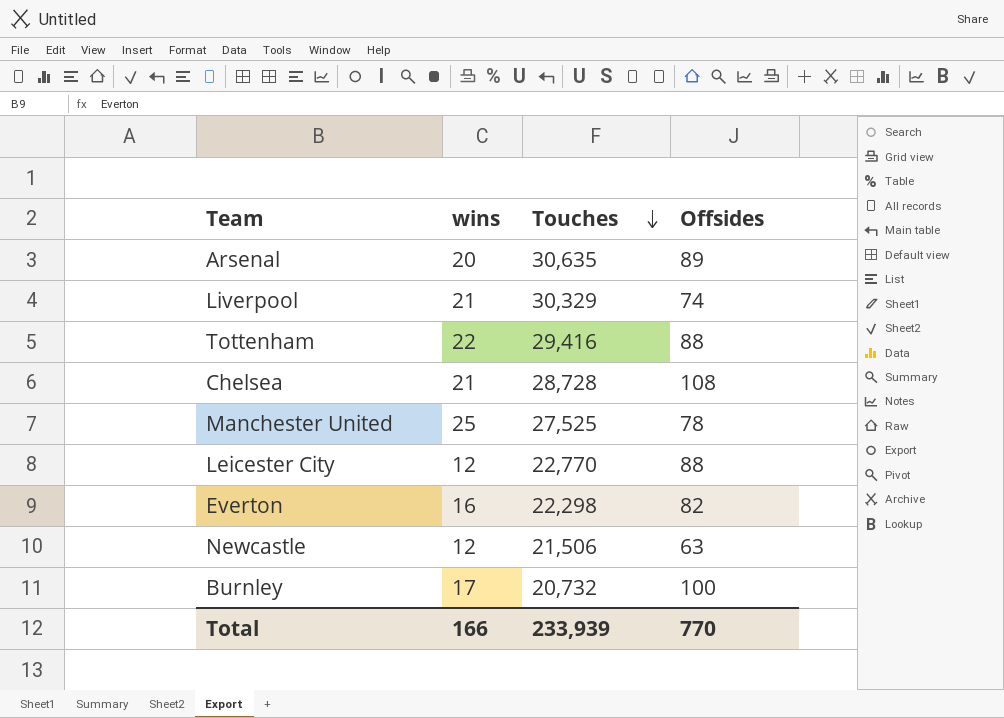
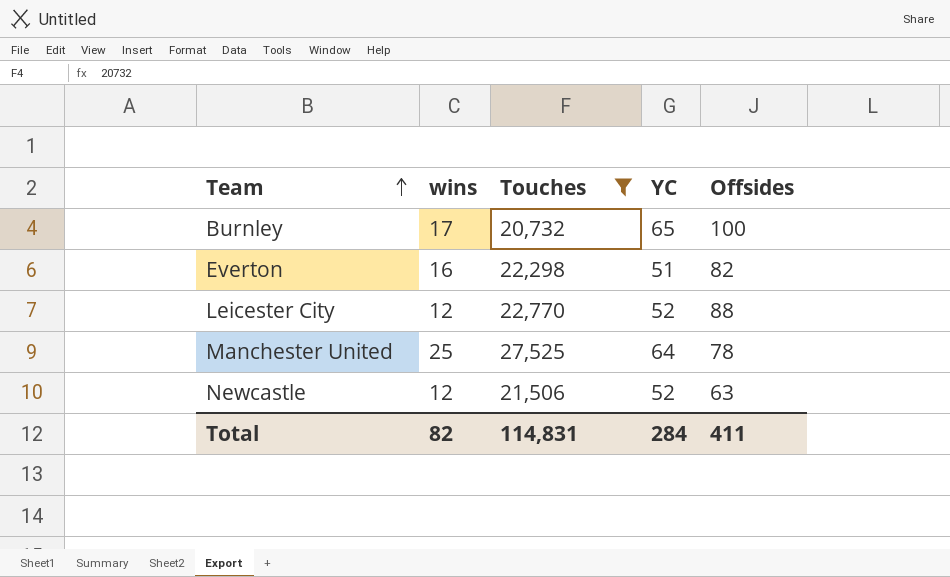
filter: none -> Touches <= 27,525
row order: Touches descending -> Team ascending
column YC | position: none -> 4
Total | wins: 166 -> 82
Total | Touches: 233,939 -> 114,831
Total | Offsides: 770 -> 411

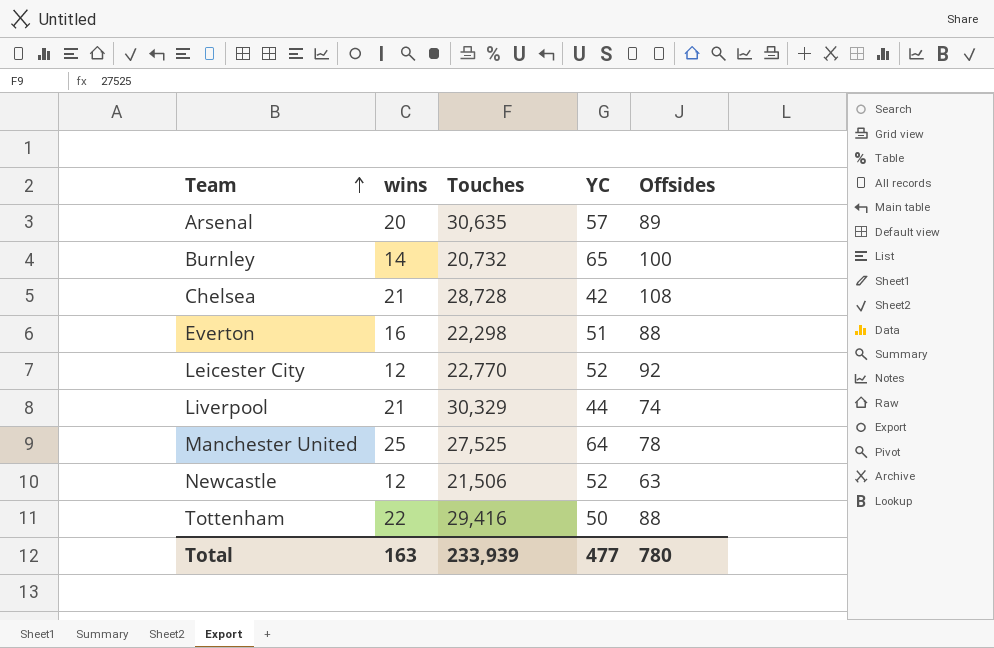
filter: Touches <= 27,525 -> none
Burnley | wins: 17 -> 14
Everton | Offsides: 82 -> 88
Leicester City | Offsides: 88 -> 92
Total | wins: 82 -> 163
Total | Touches: 114,831 -> 233,939
Total | YC: 284 -> 477
Total | Offsides: 411 -> 780

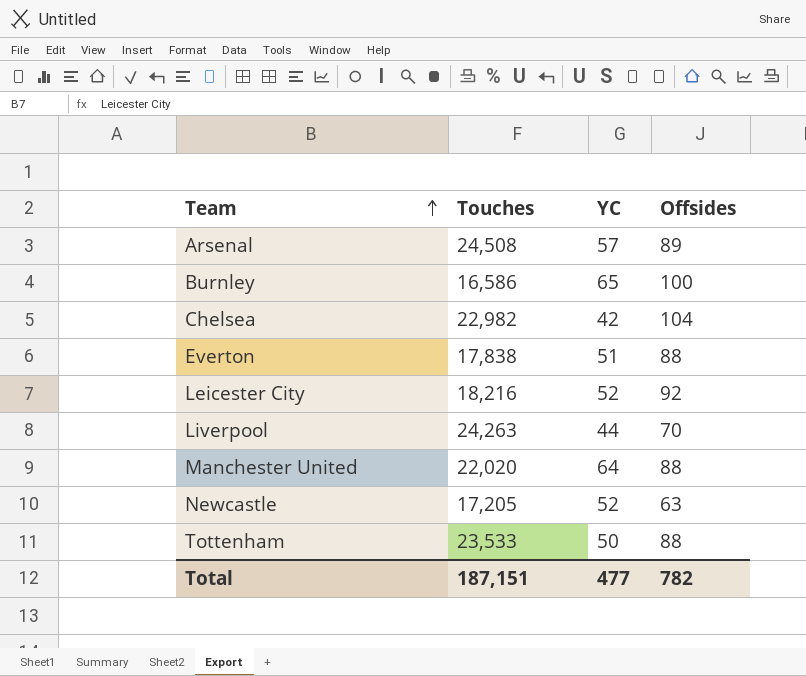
column wins | position: 2 -> none
Arsenal | Touches: 30,635 -> 24,508
Burnley | Touches: 20,732 -> 16,586
Chelsea | Touches: 28,728 -> 22,982
Chelsea | Offsides: 108 -> 104
Everton | Touches: 22,298 -> 17,838
Leicester City | Touches: 22,770 -> 18,216
Liverpool | Touches: 30,329 -> 24,263
Liverpool | Offsides: 74 -> 70
Manchester United | Touches: 27,525 -> 22,020
Manchester United | Offsides: 78 -> 88
Newcastle | Touches: 21,506 -> 17,205
Tottenham | Touches: 29,416 -> 23,533
Total | Touches: 233,939 -> 187,151
Total | Offsides: 780 -> 782

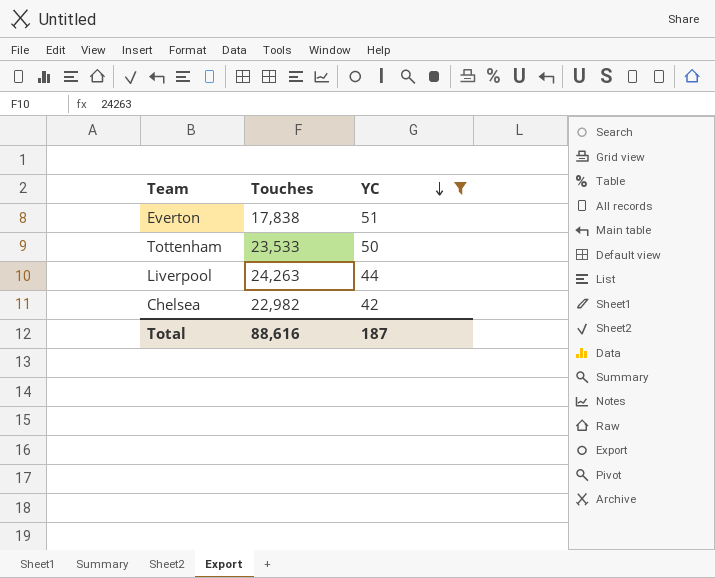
filter: none -> YC <= 51
row order: Team ascending -> YC descending
column Offsides | position: 4 -> none
Total | Touches: 187,151 -> 88,616
Total | YC: 477 -> 187

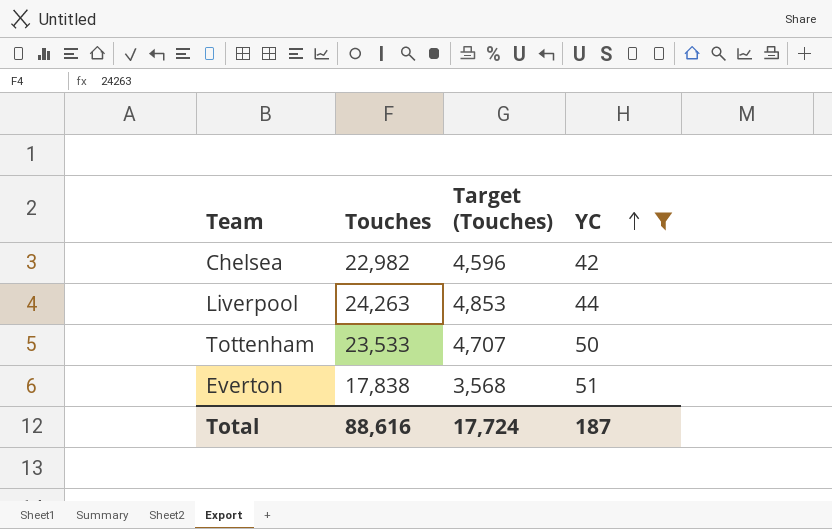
row order: YC descending -> YC ascending
column Target (Touches) | formula: none -> [Touches] * 0.2

